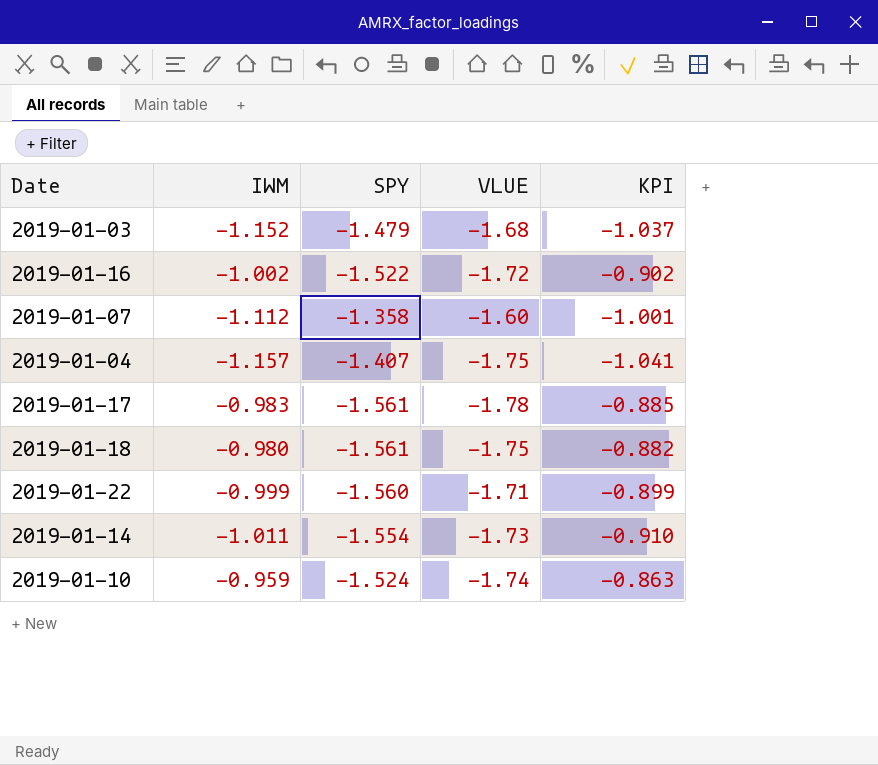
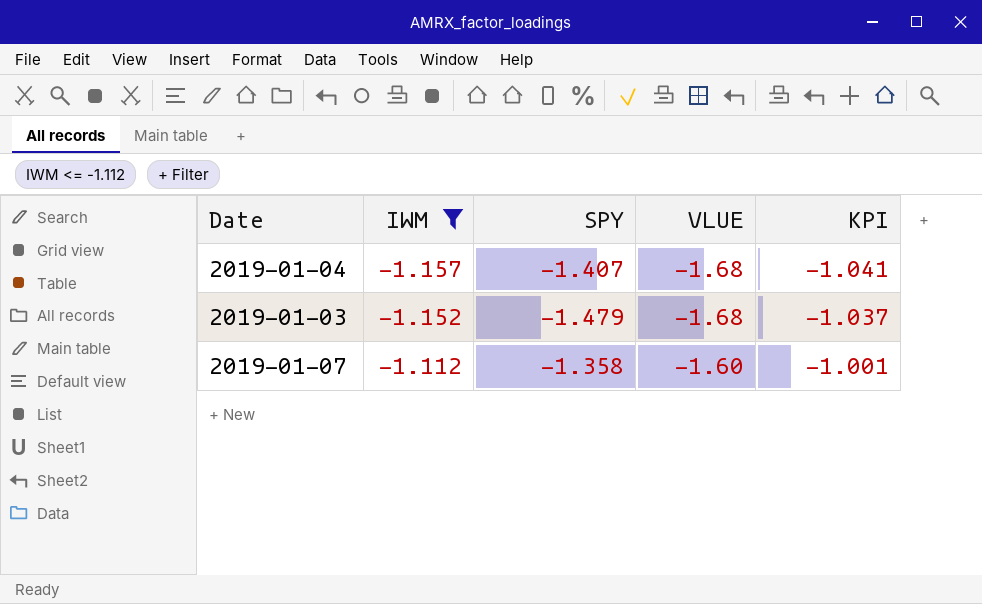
filter: none -> IWM <= -1.112
row order: none -> IWM ascending
2019-01-04 | VLUE: -1.75 -> -1.68

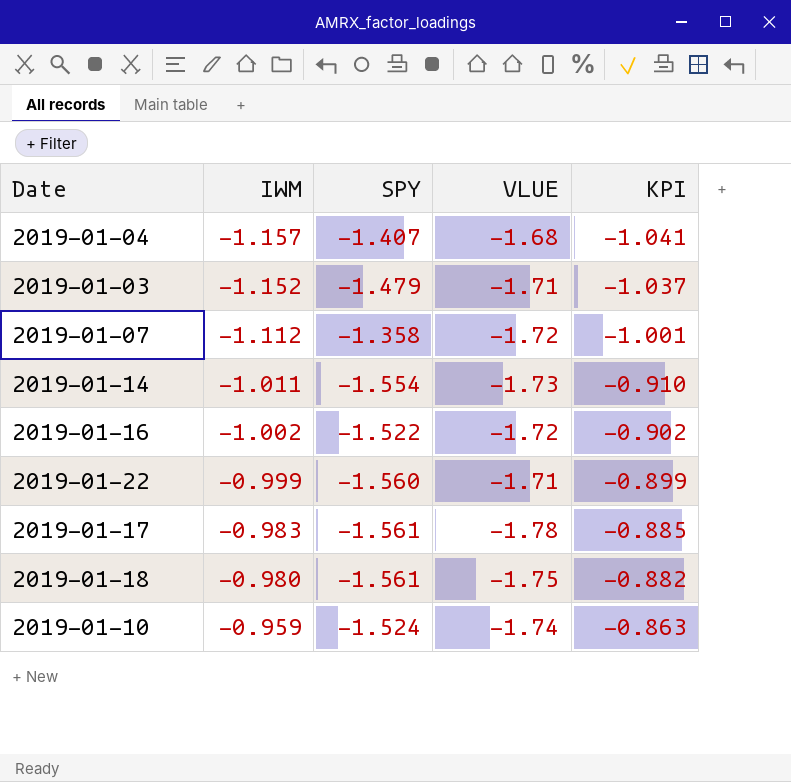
filter: IWM <= -1.112 -> none
2019-01-03 | VLUE: -1.68 -> -1.71
2019-01-07 | VLUE: -1.60 -> -1.72

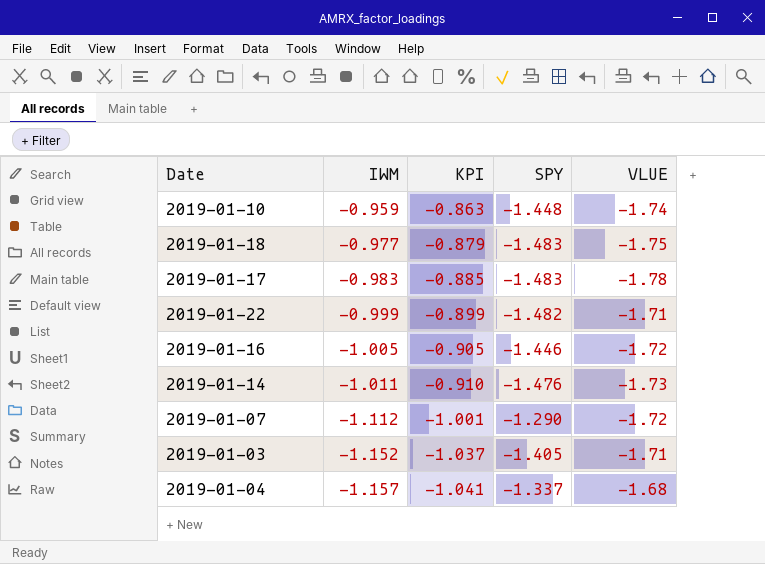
row order: IWM ascending -> IWM descending
column KPI | position: 5 -> 3
2019-01-10 | SPY: -1.524 -> -1.448
2019-01-18 | IWM: -0.980 -> -0.977
2019-01-18 | KPI: -0.882 -> -0.879
2019-01-18 | SPY: -1.561 -> -1.483
2019-01-17 | SPY: -1.561 -> -1.483
2019-01-22 | SPY: -1.560 -> -1.482
2019-01-16 | IWM: -1.002 -> -1.005
2019-01-16 | KPI: -0.902 -> -0.905
2019-01-16 | SPY: -1.522 -> -1.446
2019-01-14 | SPY: -1.554 -> -1.476
2019-01-07 | SPY: -1.358 -> -1.290
2019-01-03 | SPY: -1.479 -> -1.405
2019-01-04 | SPY: -1.407 -> -1.337

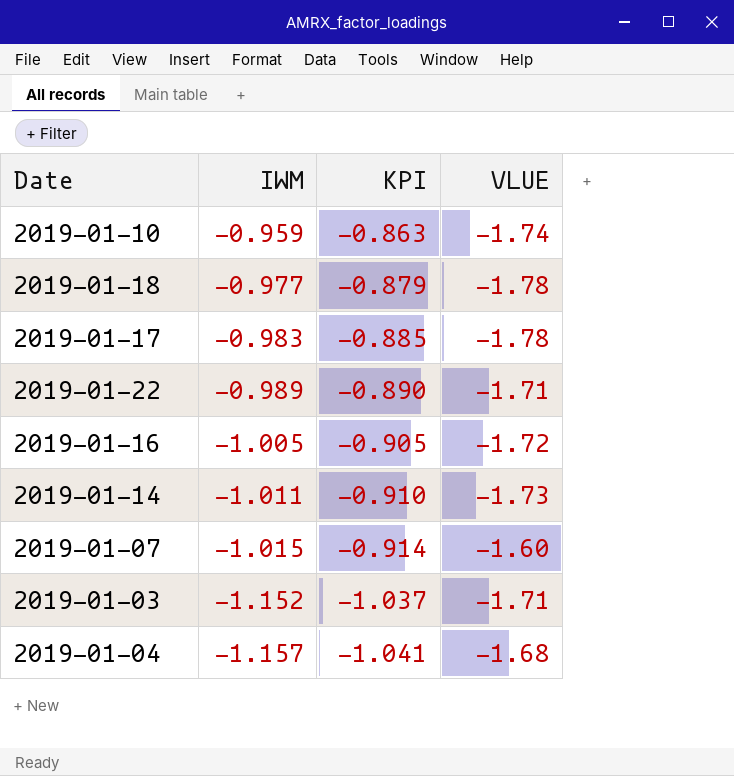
column SPY | position: 4 -> none
2019-01-18 | VLUE: -1.75 -> -1.78
2019-01-22 | IWM: -0.999 -> -0.989
2019-01-22 | KPI: -0.899 -> -0.890
2019-01-07 | IWM: -1.112 -> -1.015
2019-01-07 | KPI: -1.001 -> -0.914
2019-01-07 | VLUE: -1.72 -> -1.60

